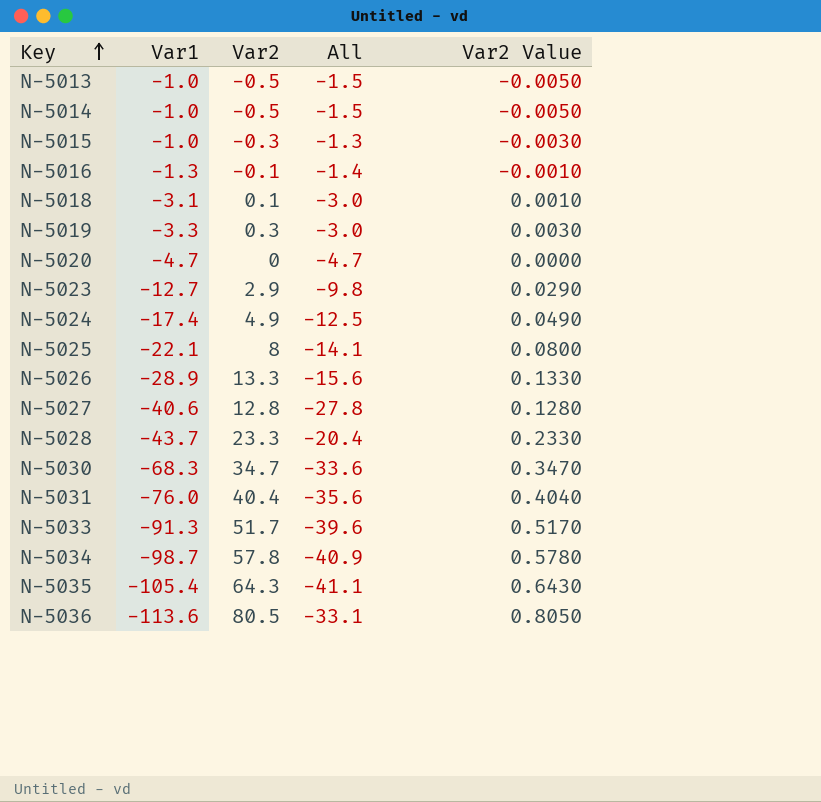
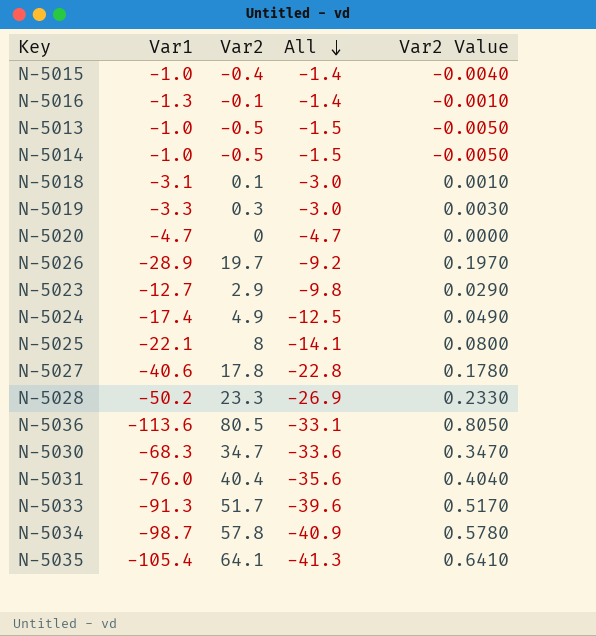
row order: Key ascending -> All descending
N-5015 | Var2: -0.3 -> -0.4
N-5015 | All: -1.3 -> -1.4
N-5015 | Var2 Value: -0.0030 -> -0.0040
N-5026 | Var2: 13.3 -> 19.7
N-5026 | All: -15.6 -> -9.2
N-5026 | Var2 Value: 0.1330 -> 0.1970
N-5027 | Var2: 12.8 -> 17.8
N-5027 | All: -27.8 -> -22.8
N-5027 | Var2 Value: 0.1280 -> 0.1780
N-5028 | Var1: -43.7 -> -50.2
N-5028 | All: -20.4 -> -26.9
N-5035 | Var2: 64.3 -> 64.1
N-5035 | All: -41.1 -> -41.3
N-5035 | Var2 Value: 0.6430 -> 0.6410

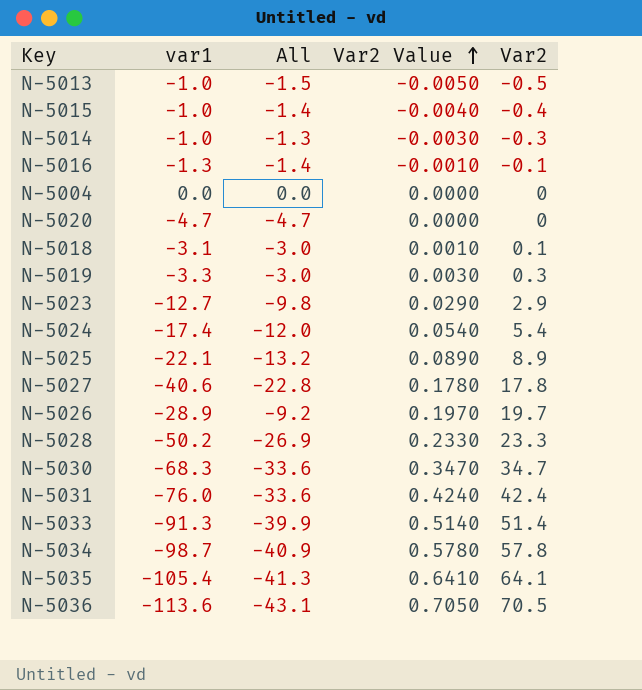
row order: All descending -> Var2 Value ascending
column name: Var1 -> var1
column Var2 | position: 3 -> 5
N-5014 | All: -1.5 -> -1.3
N-5014 | Var2 Value: -0.0050 -> -0.0030
N-5014 | Var2: -0.5 -> -0.3
row N-5004: none -> 0.0 | 0.0 | 0.0000 | 0
N-5024 | All: -12.5 -> -12.0
N-5024 | Var2 Value: 0.0490 -> 0.0540
N-5024 | Var2: 4.9 -> 5.4
N-5025 | All: -14.1 -> -13.2
N-5025 | Var2 Value: 0.0800 -> 0.0890
N-5025 | Var2: 8 -> 8.9
N-5031 | All: -35.6 -> -33.6
N-5031 | Var2 Value: 0.4040 -> 0.4240
N-5031 | Var2: 40.4 -> 42.4
N-5033 | All: -39.6 -> -39.9
N-5033 | Var2 Value: 0.5170 -> 0.5140
N-5033 | Var2: 51.7 -> 51.4
N-5036 | All: -33.1 -> -43.1
N-5036 | Var2 Value: 0.8050 -> 0.7050
N-5036 | Var2: 80.5 -> 70.5

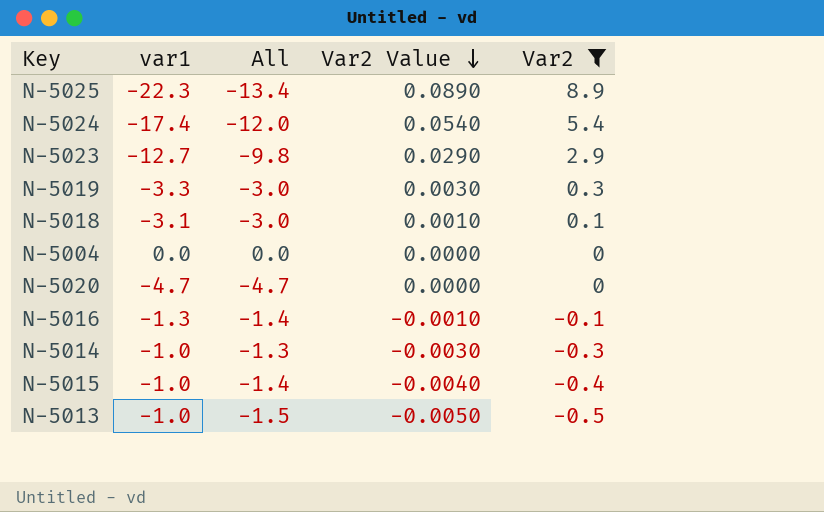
filter: none -> Var2 <= 8.9
row order: Var2 Value ascending -> Var2 Value descending
N-5025 | var1: -22.1 -> -22.3
N-5025 | All: -13.2 -> -13.4

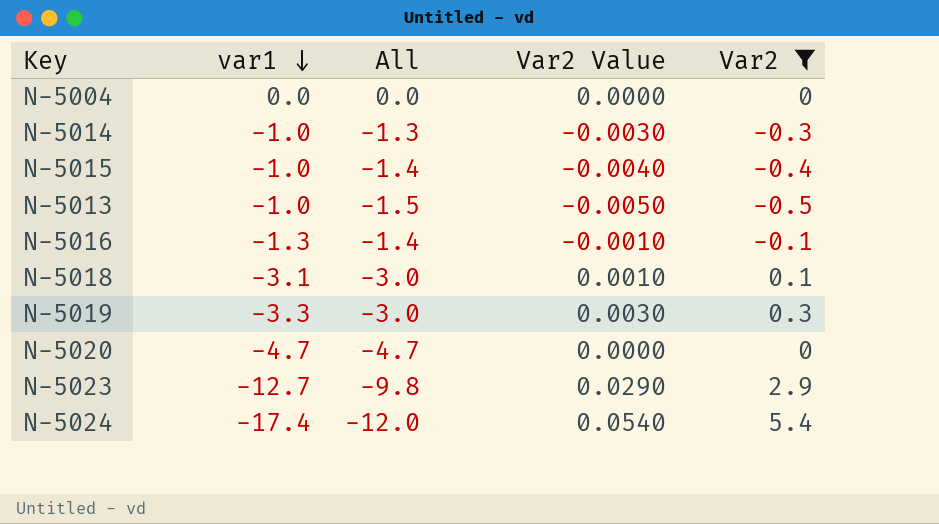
row order: Var2 Value descending -> var1 descending
row N-5025: -22.3 | -13.4 | 0.0890 | 8.9 -> none

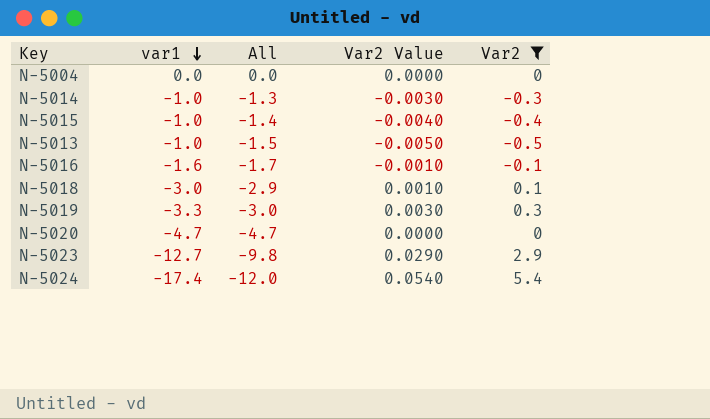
N-5016 | var1: -1.3 -> -1.6
N-5016 | All: -1.4 -> -1.7
N-5018 | var1: -3.1 -> -3.0
N-5018 | All: -3.0 -> -2.9

